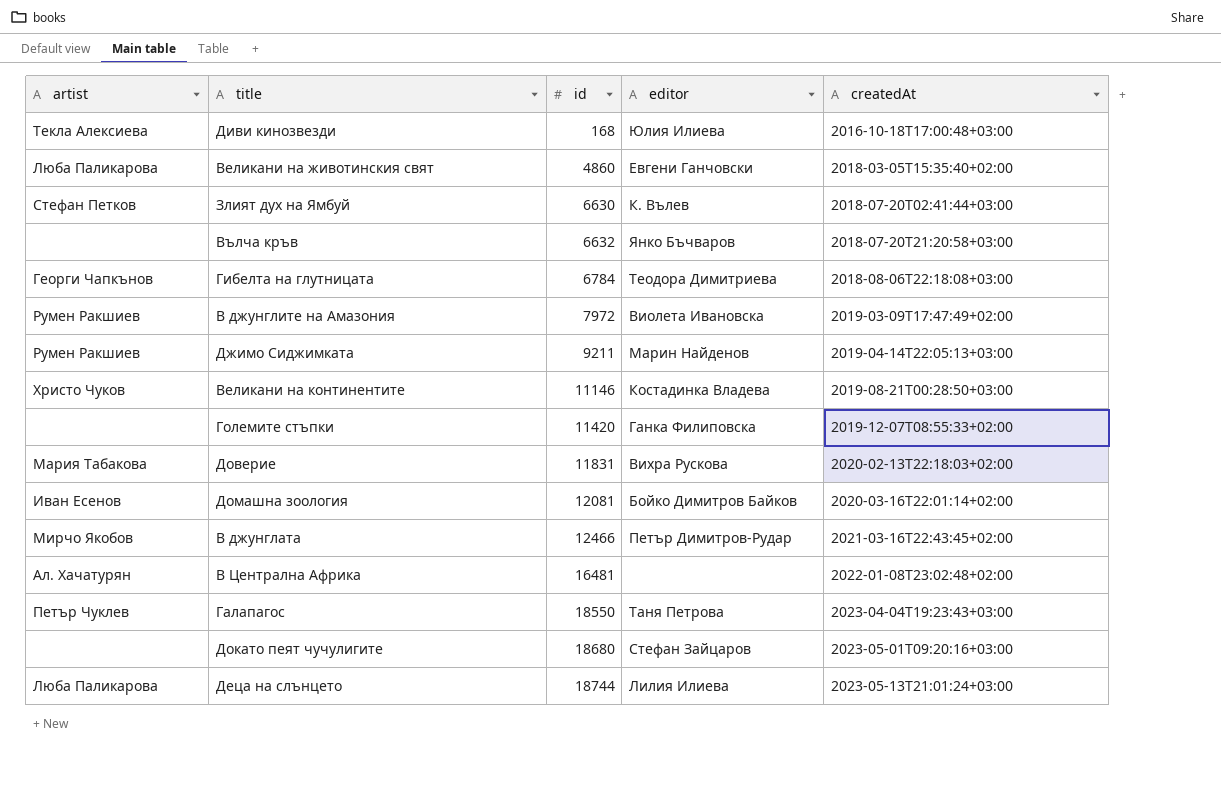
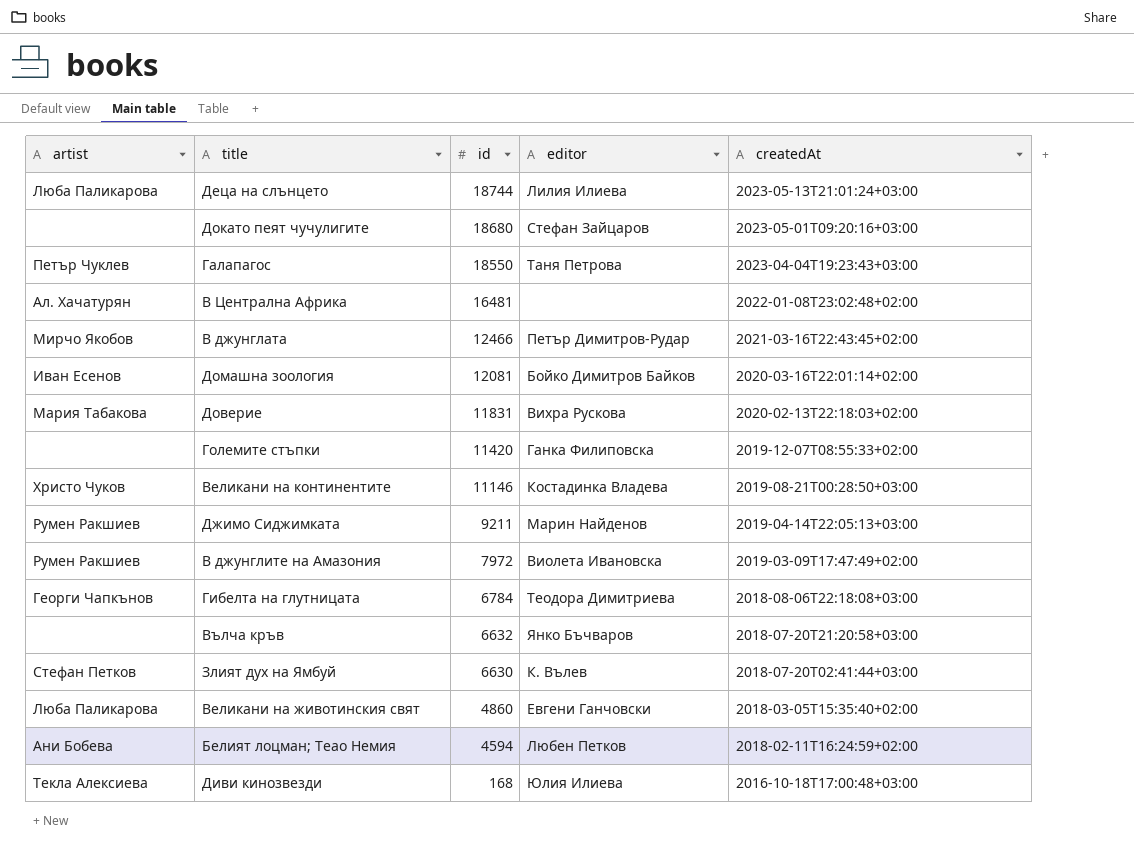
row order: id ascending -> id descending
row Белият лоцман; Теao Немия: none -> Ани Бобева | 4594 | Любен Петков | 2018-02-11T16:24:59+02:00

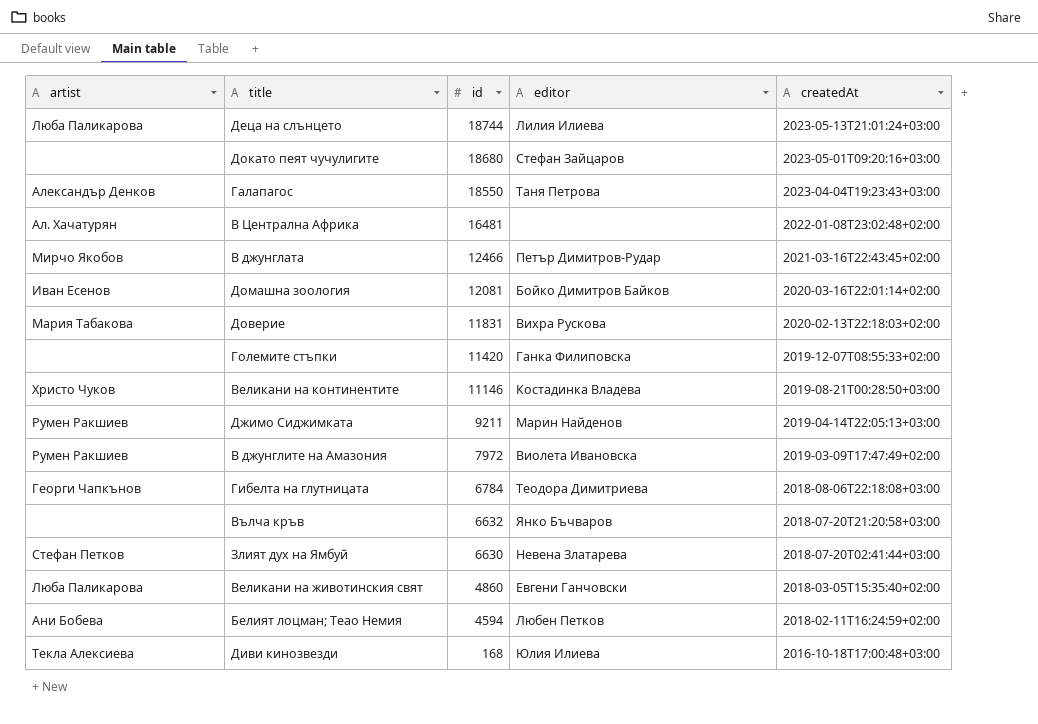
Галапагос | artist: Петър Чуклев -> Александър Денков
Злият дух на Ямбуй | editor: К. Вълев -> Невена Златарева

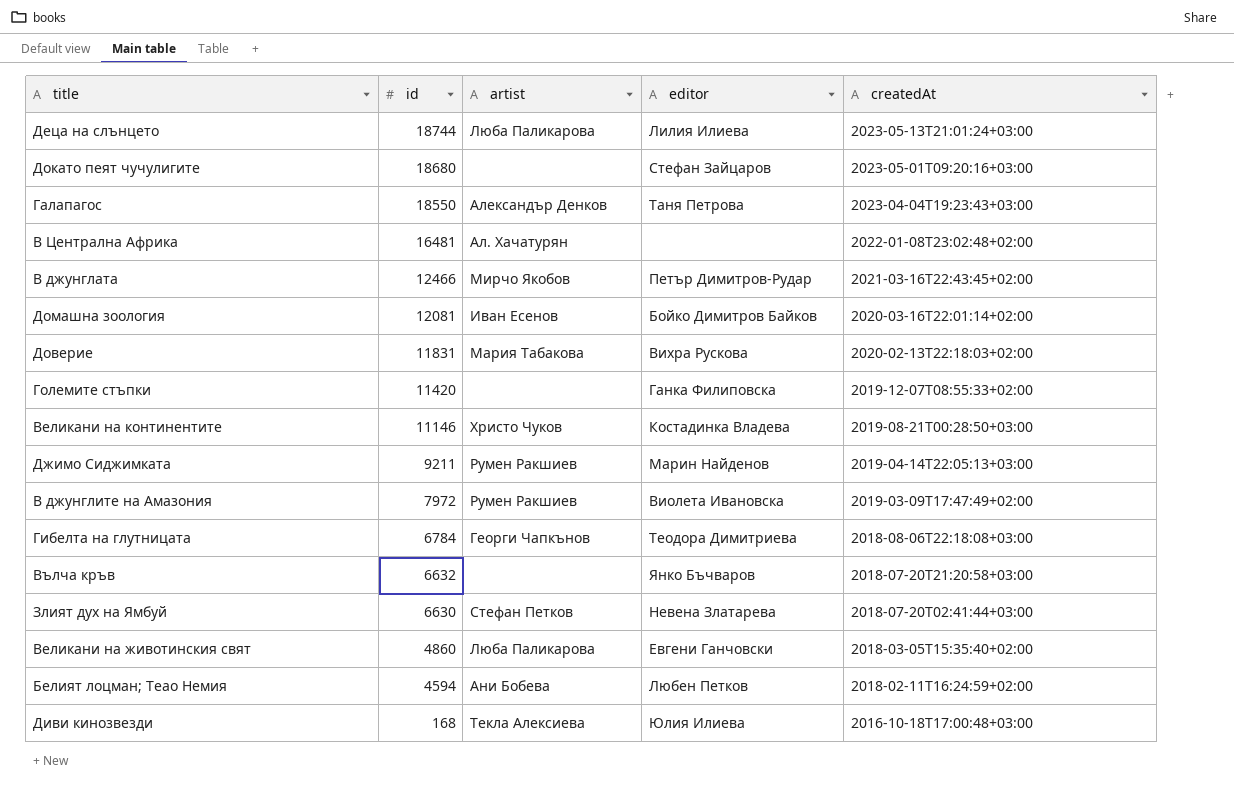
column artist | position: 1 -> 3

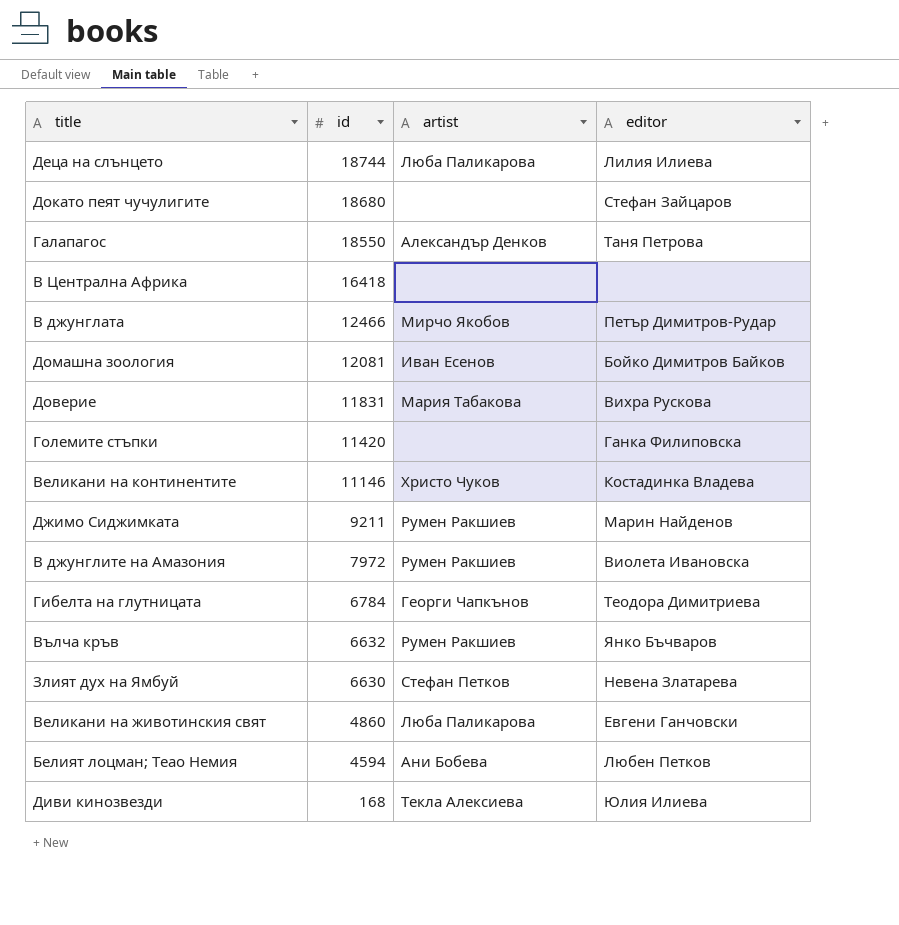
column createdAt | position: 5 -> none
В Централна Африка | id: 16481 -> 16418
В Централна Африка | artist: Ал. Хачатурян -> none
Вълча кръв | artist: none -> Румен Ракшиев

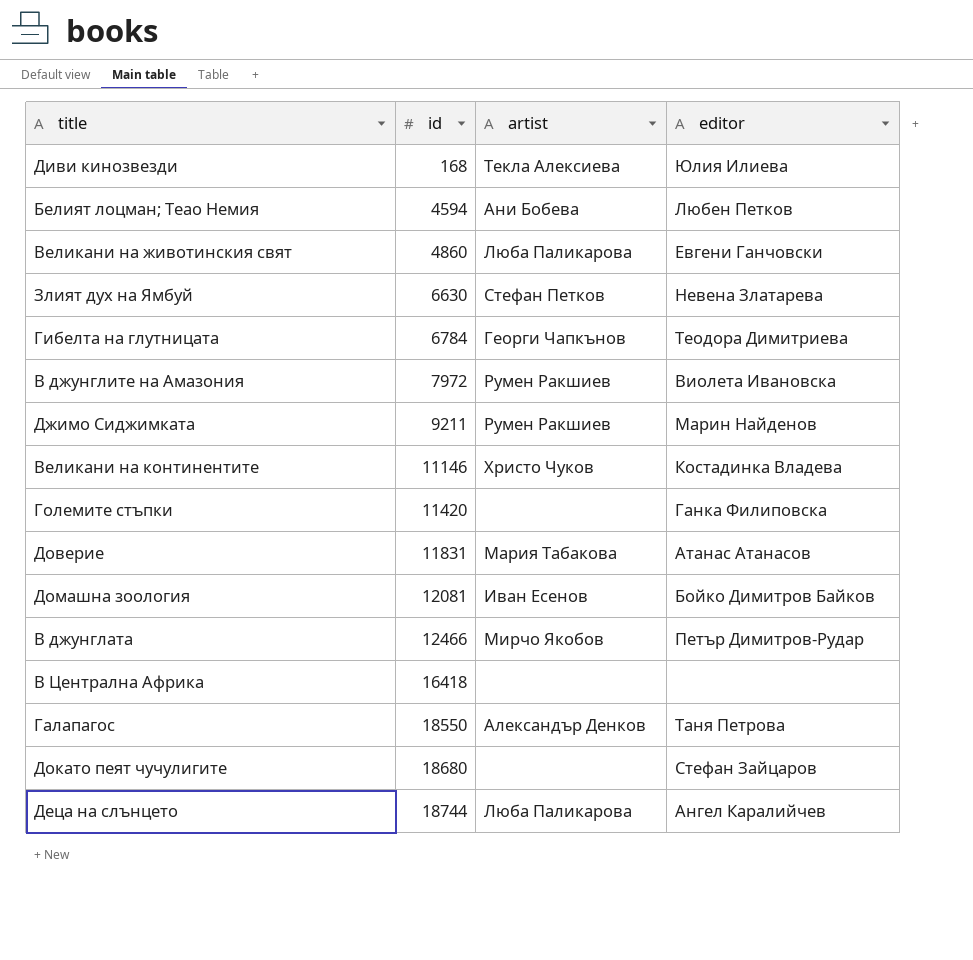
row order: id descending -> id ascending
row Вълча кръв: 6632 | Румен Ракшиев | Янко Бъчваров -> none
Доверие | editor: Вихра Рускова -> Атанас Атанасов
Деца на слънцето | editor: Лилия Илиева -> Ангел Каралийчев

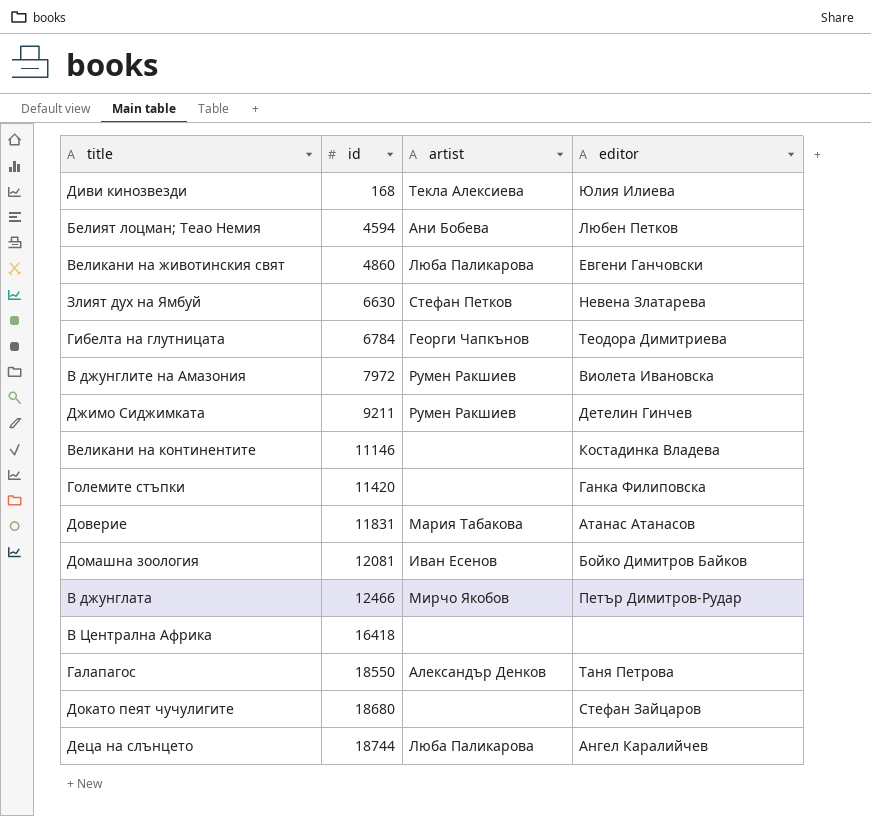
Джимо Сиджимката | editor: Марин Найденов -> Детелин Гинчев
Великани на континентите | artist: Христо Чуков -> none

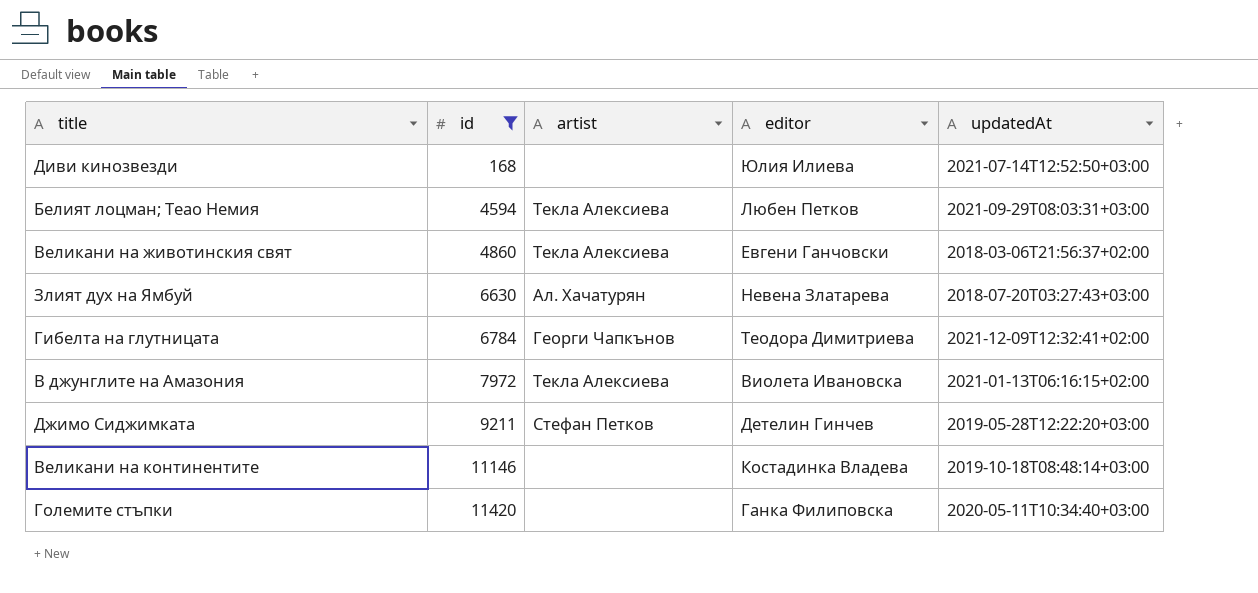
filter: none -> id <= 11420
column updatedAt | position: none -> 5
Диви кинозвезди | artist: Текла Алексиева -> none
Белият лоцман; Теao Немия | artist: Ани Бобева -> Текла Алексиева
Великани на животинския свят | artist: Люба Паликарова -> Текла Алексиева
Злият дух на Ямбуй | artist: Стефан Петков -> Ал. Хачатурян
В джунглите на Амазония | artist: Румен Ракшиев -> Текла Алексиева
Джимо Сиджимката | artist: Румен Ракшиев -> Стефан Петков

